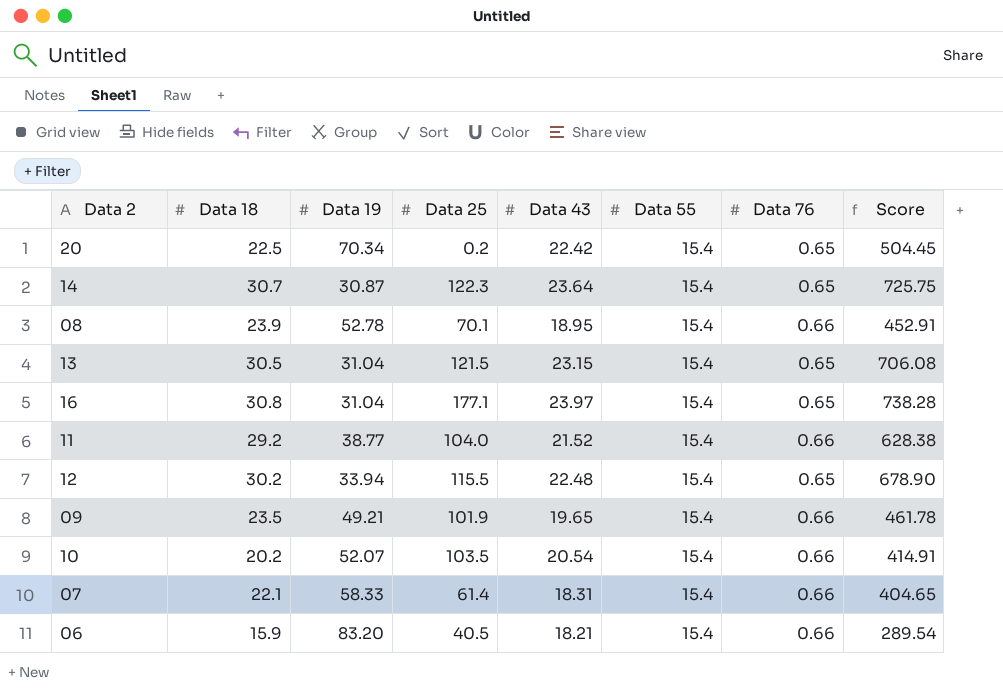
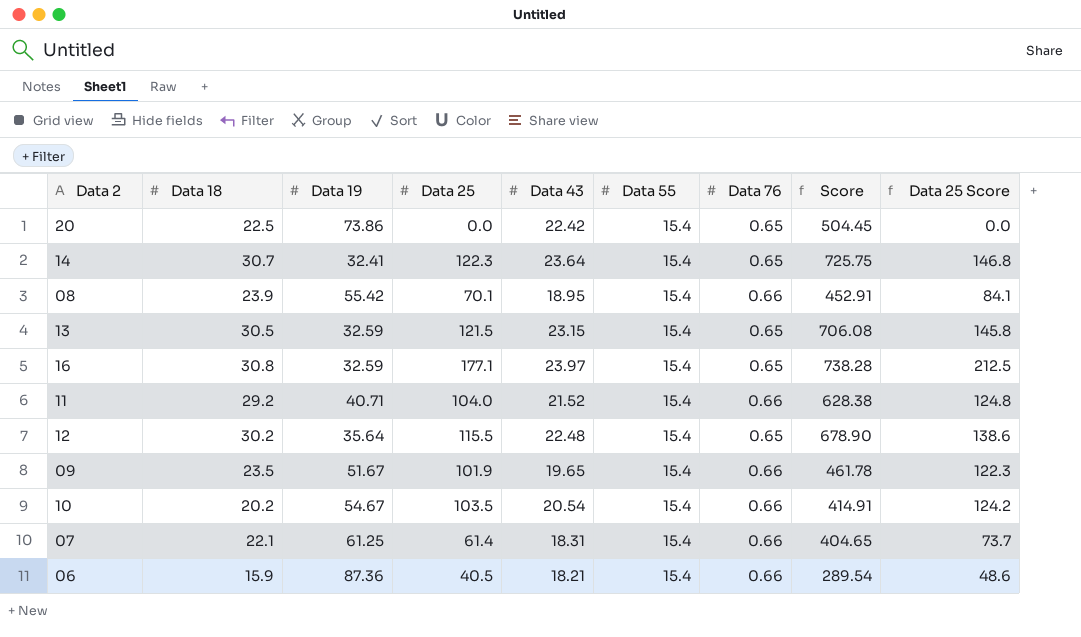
column Data 25 Score | formula: none -> [Data 25] * 1.2
20 | Data 19: 70.34 -> 73.86
20 | Data 25: 0.2 -> 0.0
14 | Data 19: 30.87 -> 32.41
08 | Data 19: 52.78 -> 55.42
13 | Data 19: 31.04 -> 32.59
16 | Data 19: 31.04 -> 32.59
11 | Data 19: 38.77 -> 40.71
12 | Data 19: 33.94 -> 35.64
09 | Data 19: 49.21 -> 51.67
10 | Data 19: 52.07 -> 54.67
07 | Data 19: 58.33 -> 61.25
06 | Data 19: 83.20 -> 87.36

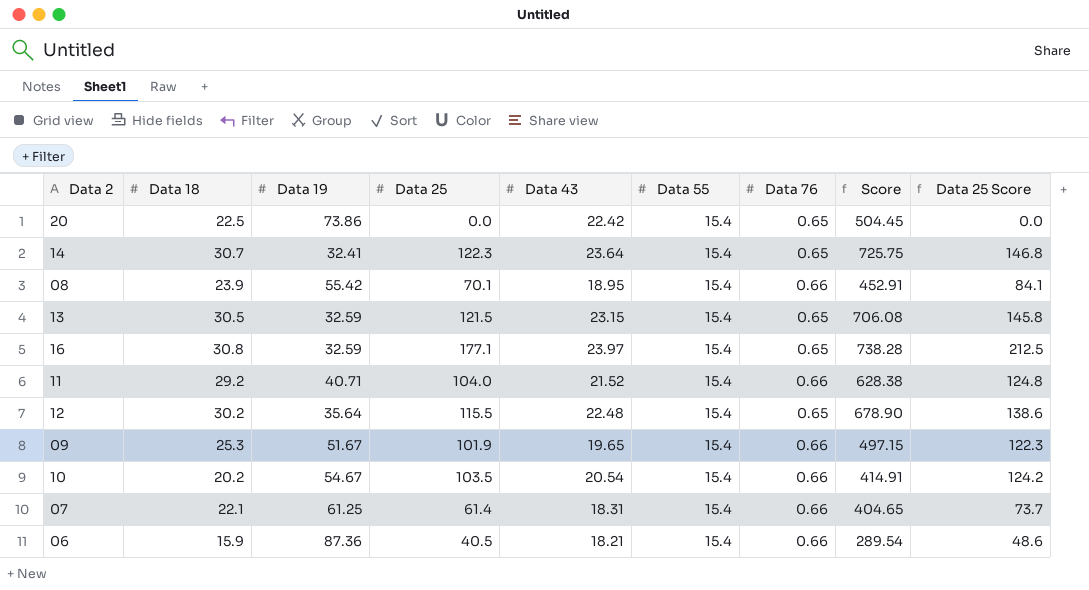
09 | Data 18: 23.5 -> 25.3
09 | Score: 461.78 -> 497.15

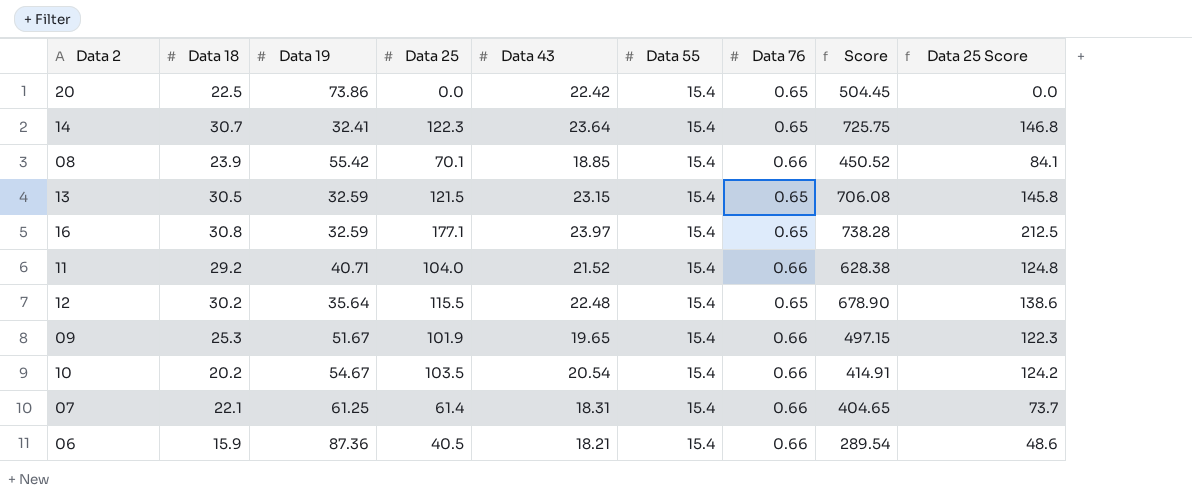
08 | Data 43: 18.95 -> 18.85
08 | Score: 452.91 -> 450.52

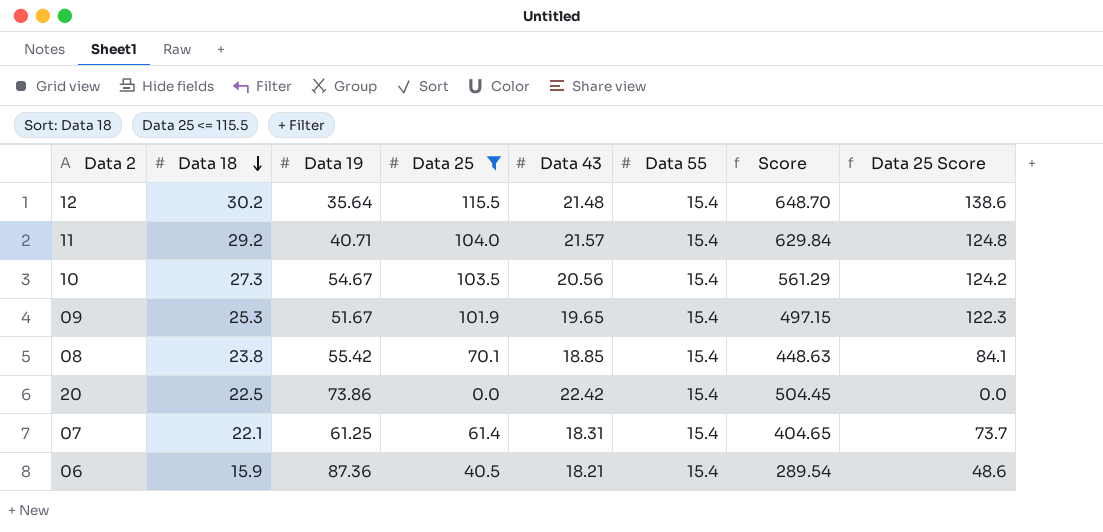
filter: none -> Data 25 <= 115.5
row order: none -> Data 18 descending
column Data 76 | position: 7 -> none
12 | Data 43: 22.48 -> 21.48
12 | Score: 678.90 -> 648.70
11 | Data 43: 21.52 -> 21.57
11 | Score: 628.38 -> 629.84
10 | Data 18: 20.2 -> 27.3
10 | Data 43: 20.54 -> 20.56
10 | Score: 414.91 -> 561.29
08 | Data 18: 23.9 -> 23.8
08 | Score: 450.52 -> 448.63

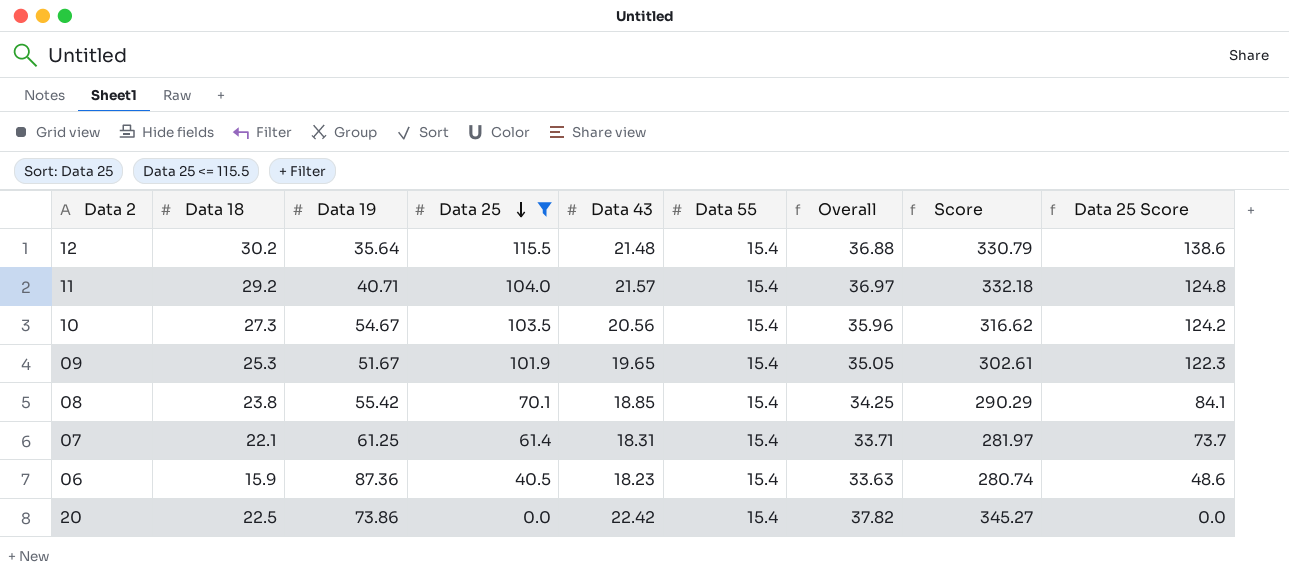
row order: Data 18 descending -> Data 25 descending
column Overall | formula: none -> [Data 43] + [Data 55]
column Score | formula: [Data 18] * [Data 43] -> [Data 43] * [Data 55]
06 | Data 43: 18.21 -> 18.23

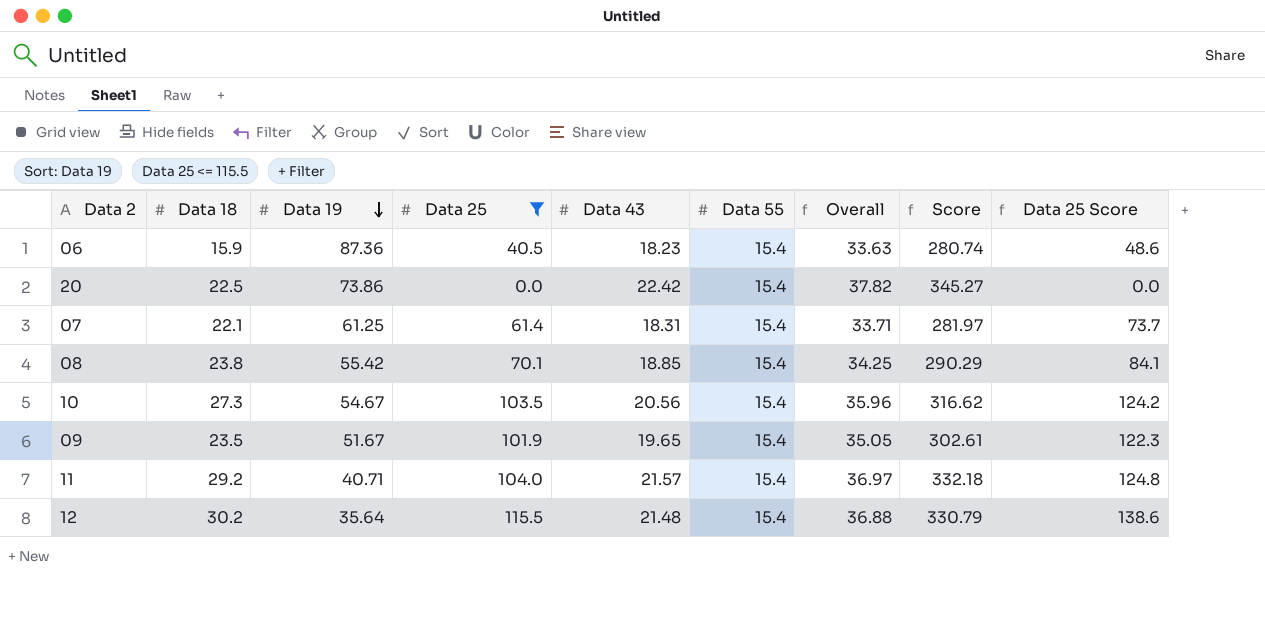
row order: Data 25 descending -> Data 19 descending
09 | Data 18: 25.3 -> 23.5

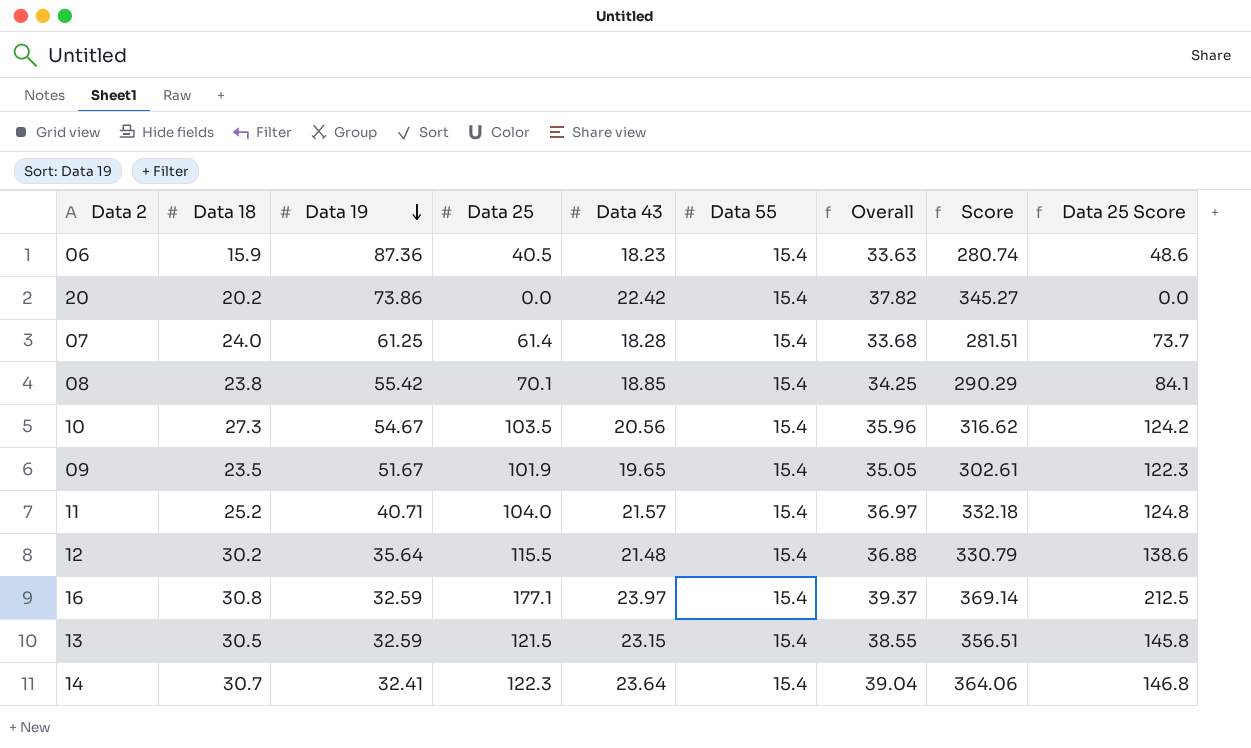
filter: Data 25 <= 115.5 -> none
20 | Data 18: 22.5 -> 20.2
07 | Data 18: 22.1 -> 24.0
07 | Data 43: 18.31 -> 18.28
07 | Overall: 33.71 -> 33.68
07 | Score: 281.97 -> 281.51
11 | Data 18: 29.2 -> 25.2

